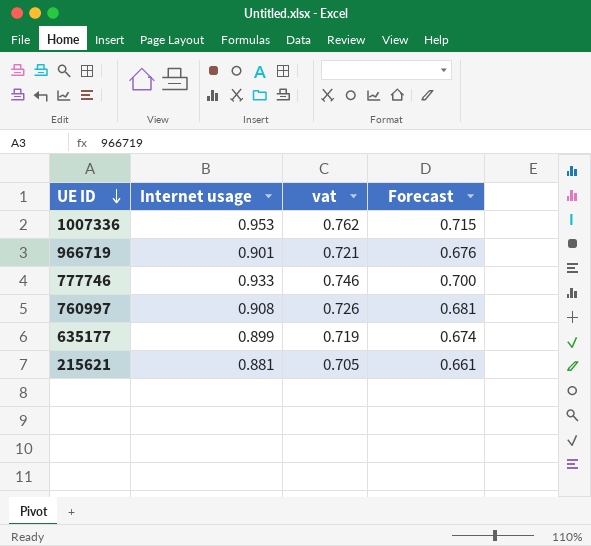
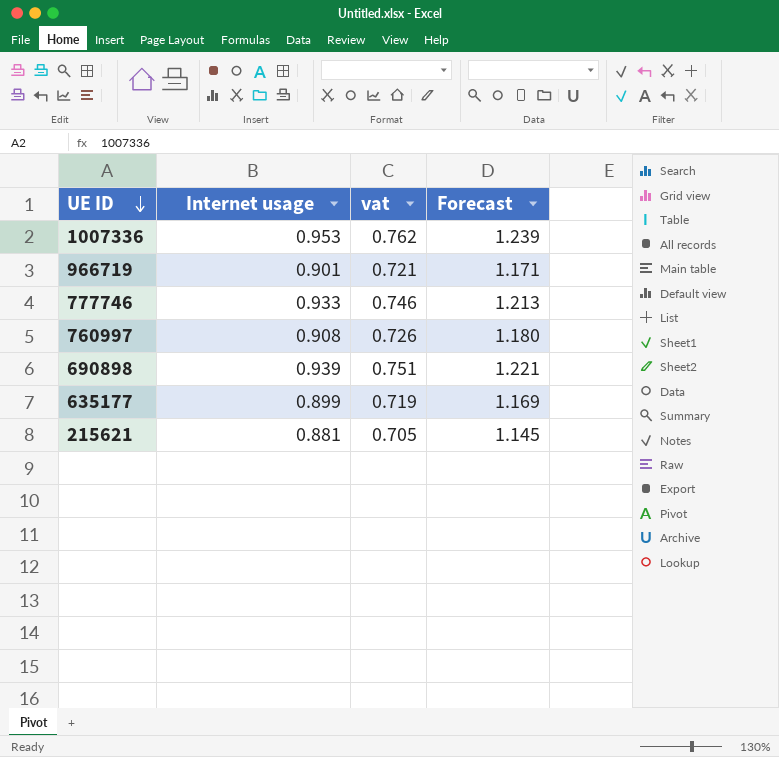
column Forecast | formula: [Internet usage] * 0.75 -> [Internet usage] * 1.3
row 690898: none -> 0.939 | 0.751 | 1.221

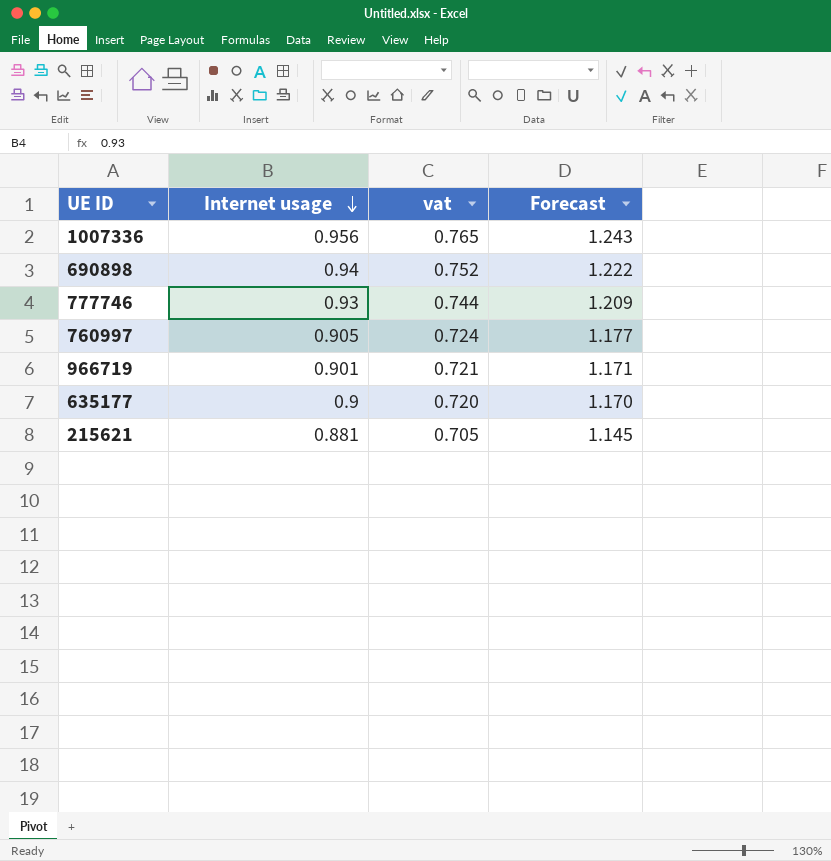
row order: UE ID descending -> Internet usage descending
1007336 | Internet usage: 0.953 -> 0.956
1007336 | vat: 0.762 -> 0.765
1007336 | Forecast: 1.239 -> 1.243
690898 | Internet usage: 0.939 -> 0.94
690898 | vat: 0.751 -> 0.752
690898 | Forecast: 1.221 -> 1.222
777746 | Internet usage: 0.933 -> 0.93
777746 | vat: 0.746 -> 0.744
777746 | Forecast: 1.213 -> 1.209
760997 | Internet usage: 0.908 -> 0.905
760997 | vat: 0.726 -> 0.724
760997 | Forecast: 1.180 -> 1.177
635177 | Internet usage: 0.899 -> 0.9
635177 | vat: 0.719 -> 0.720
635177 | Forecast: 1.169 -> 1.170

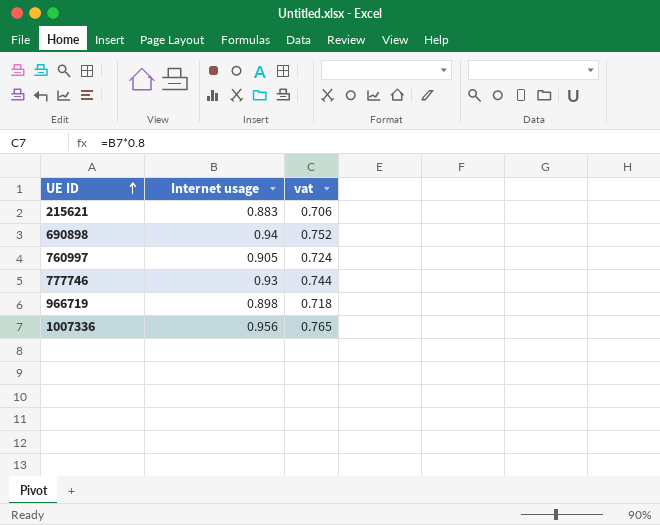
row order: Internet usage descending -> UE ID ascending
column Forecast | formula: [Internet usage] * 1.3 -> none
row 635177: 0.9 | 0.720 | 1.170 -> none
215621 | Internet usage: 0.881 -> 0.883
215621 | vat: 0.705 -> 0.706
966719 | Internet usage: 0.901 -> 0.898
966719 | vat: 0.721 -> 0.718

